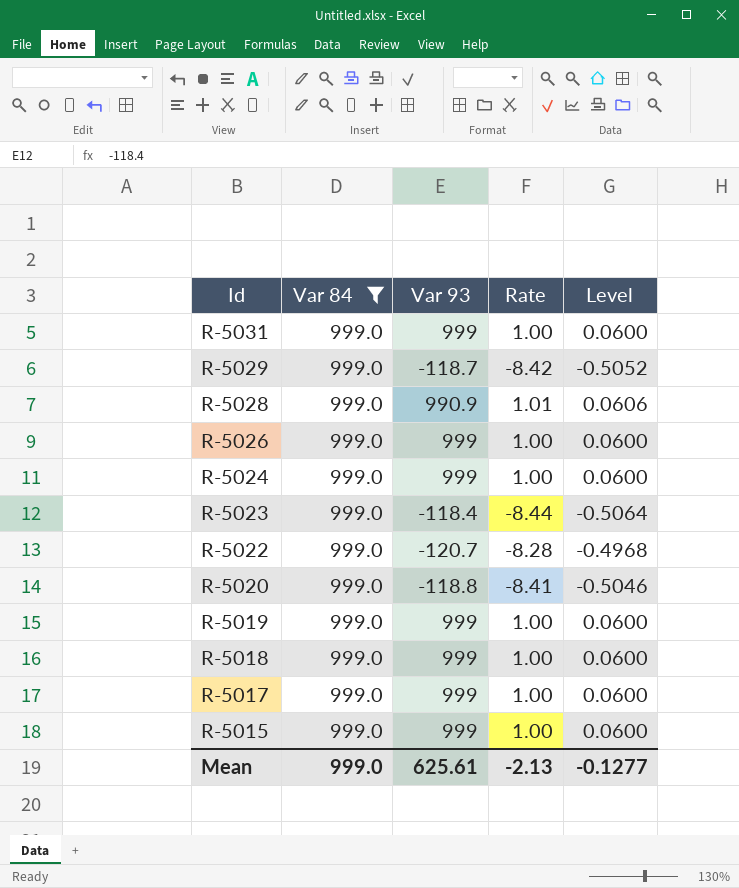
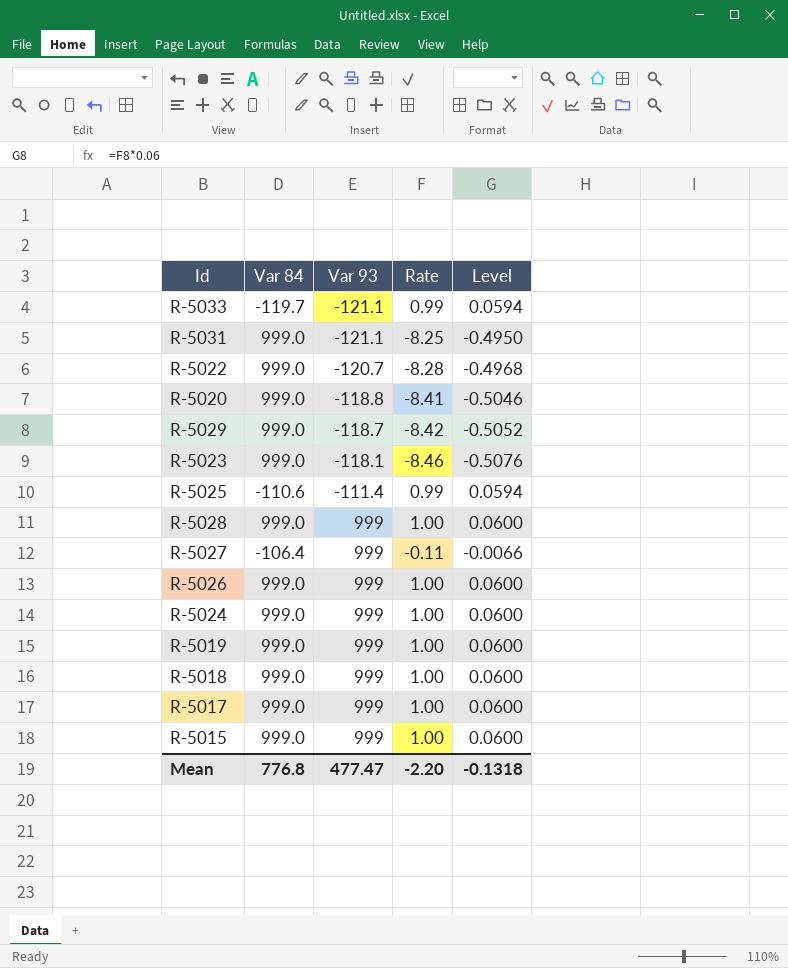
filter: Var 84 = 999.0 -> none
row order: Id descending -> Var 93 ascending
R-5031 | Var 93: 999 -> -121.1
R-5031 | Rate: 1.00 -> -8.25
R-5031 | Level: 0.0600 -> -0.4950
R-5023 | Var 93: -118.4 -> -118.1
R-5023 | Rate: -8.44 -> -8.46
R-5023 | Level: -0.5064 -> -0.5076
R-5028 | Var 93: 990.9 -> 999
R-5028 | Rate: 1.01 -> 1.00
R-5028 | Level: 0.0606 -> 0.0600
Mean | Var 84: 999.0 -> 776.8
Mean | Var 93: 625.61 -> 477.47
Mean | Rate: -2.13 -> -2.20
Mean | Level: -0.1277 -> -0.1318

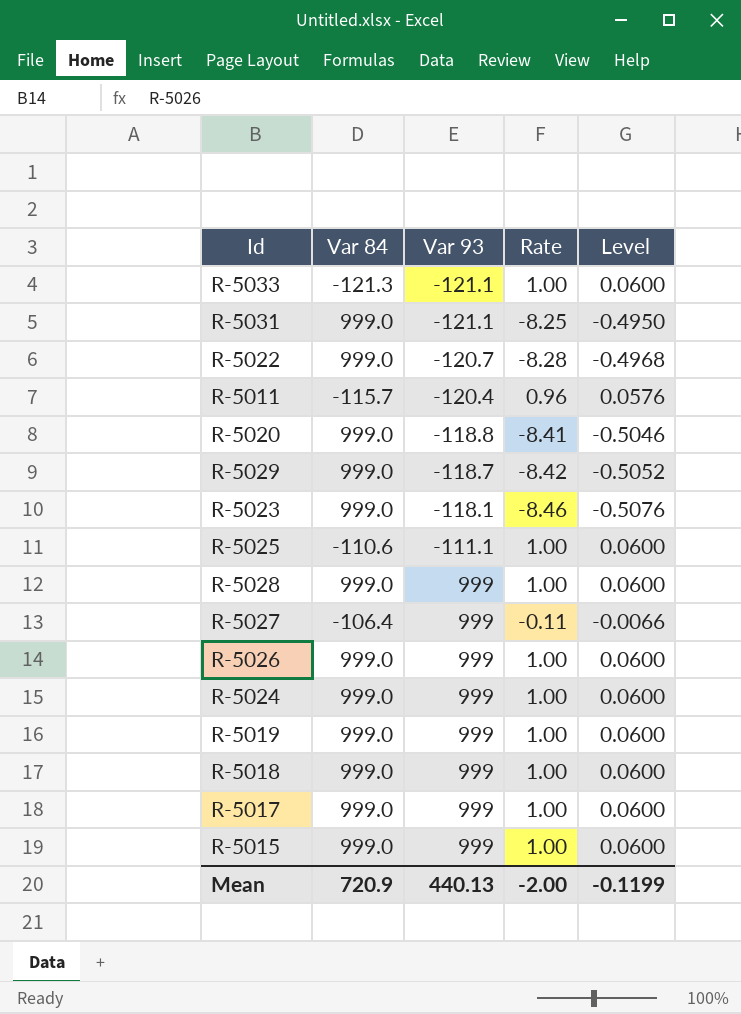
R-5033 | Var 84: -119.7 -> -121.3
R-5033 | Rate: 0.99 -> 1.00
R-5033 | Level: 0.0594 -> 0.0600
row R-5011: none -> -115.7 | -120.4 | 0.96 | 0.0576
R-5025 | Var 93: -111.4 -> -111.1
R-5025 | Rate: 0.99 -> 1.00
R-5025 | Level: 0.0594 -> 0.0600
Mean | Var 84: 776.8 -> 720.9
Mean | Var 93: 477.47 -> 440.13
Mean | Rate: -2.20 -> -2.00
Mean | Level: -0.1318 -> -0.1199

